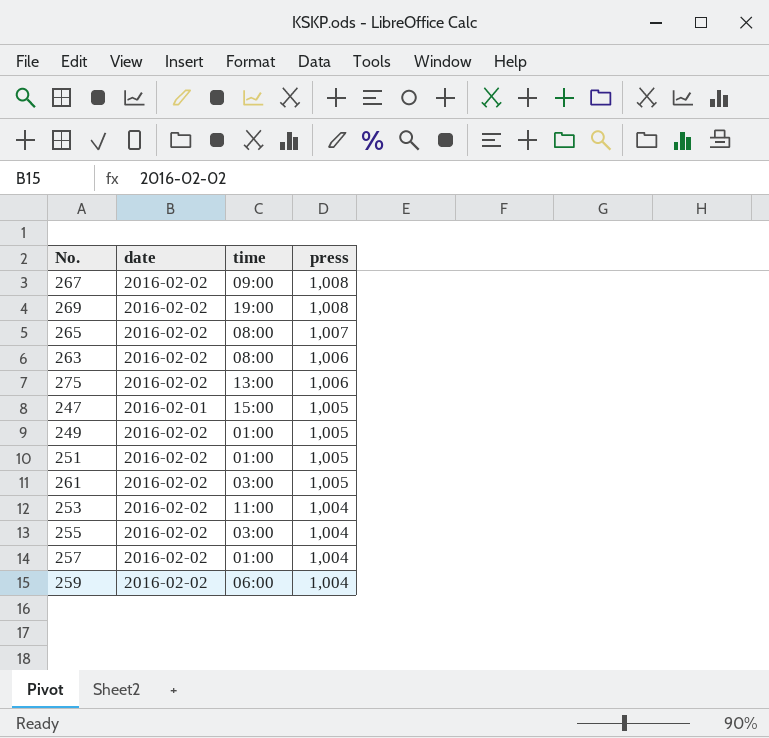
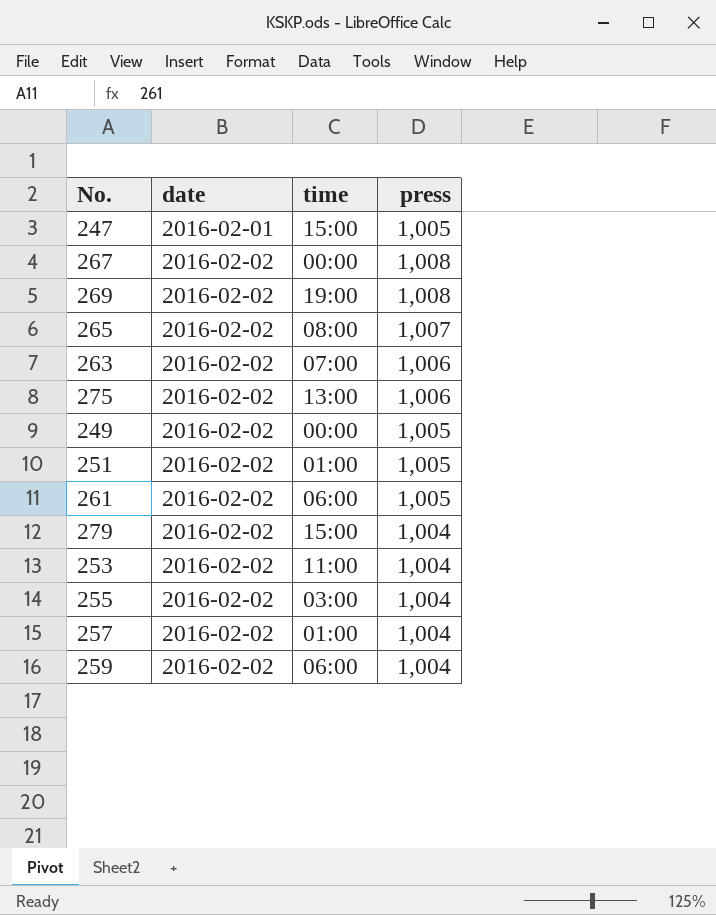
row order: press descending -> date ascending
267 | time: 09:00 -> 00:00
263 | time: 08:00 -> 07:00
249 | time: 01:00 -> 00:00
261 | time: 03:00 -> 06:00
row 279: none -> 2016-02-02 | 15:00 | 1,004

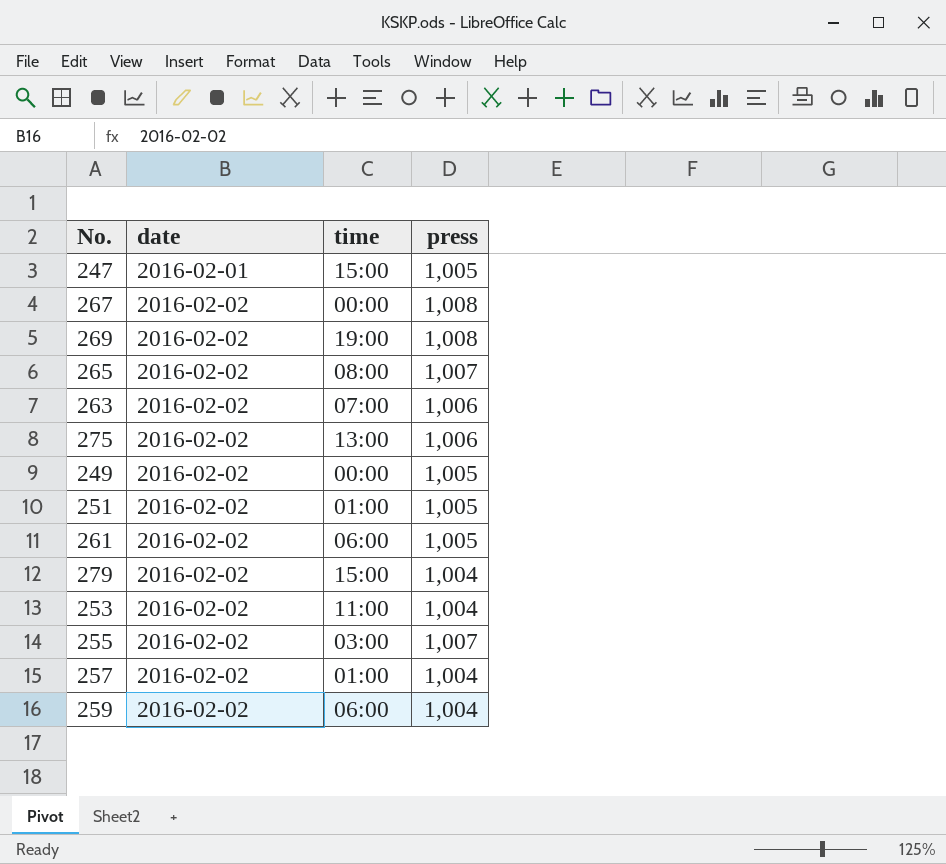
255 | press: 1,004 -> 1,007

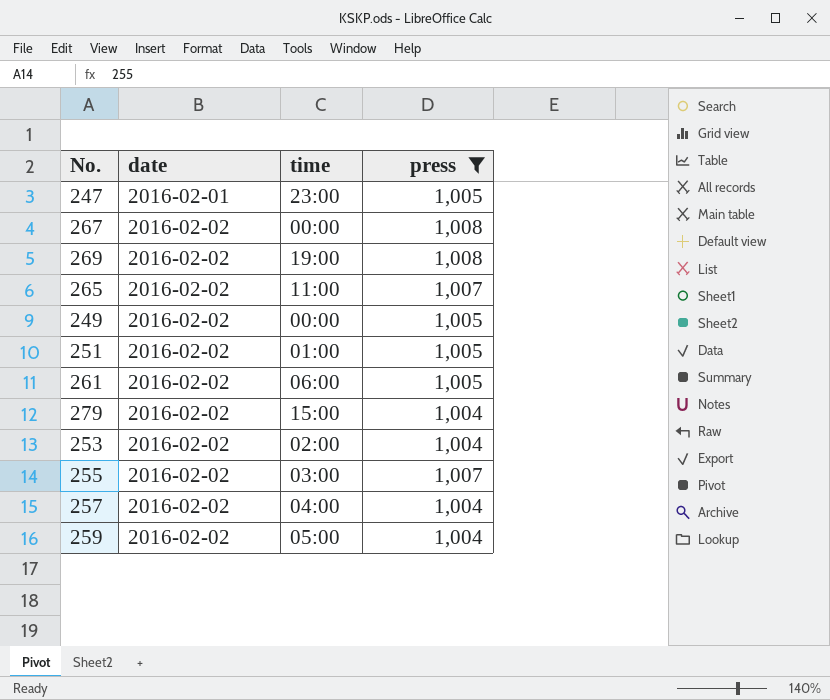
filter: none -> press != 1,006
247 | time: 15:00 -> 23:00
265 | time: 08:00 -> 11:00
253 | time: 11:00 -> 02:00
257 | time: 01:00 -> 04:00
259 | time: 06:00 -> 05:00

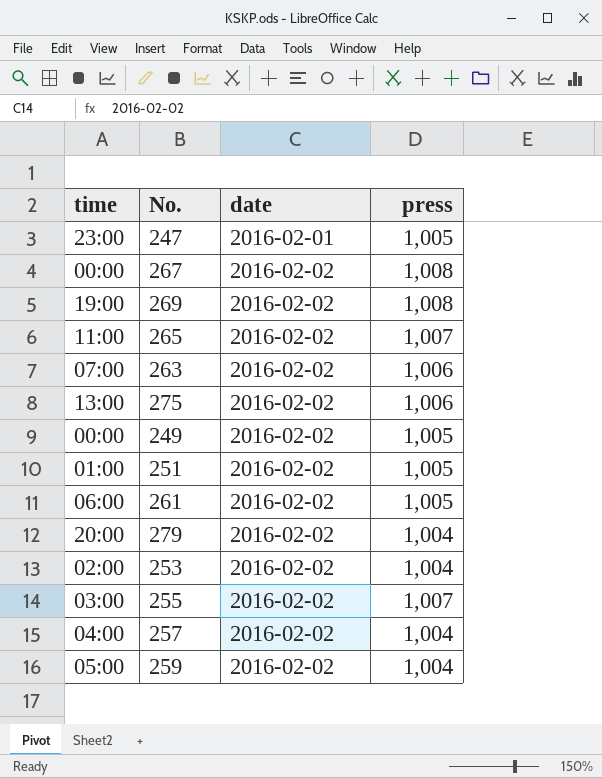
filter: press != 1,006 -> none
column time | position: 3 -> 1
279 | time: 15:00 -> 20:00

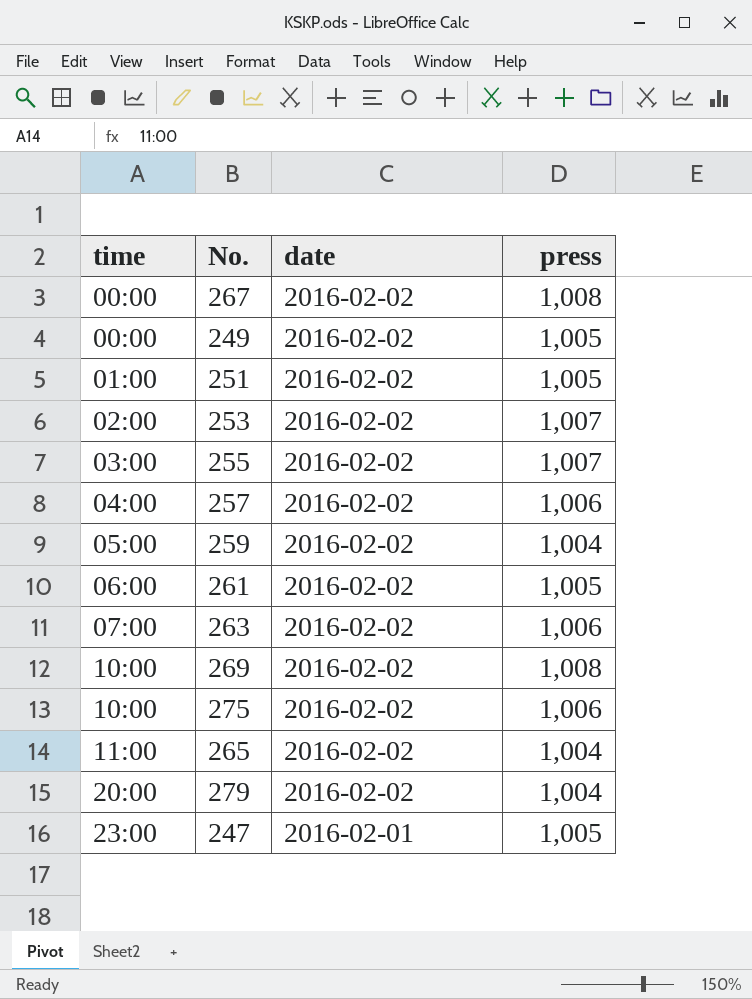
row order: date ascending -> time ascending
253 | press: 1,004 -> 1,007
257 | press: 1,004 -> 1,006
269 | time: 19:00 -> 10:00
275 | time: 13:00 -> 10:00
265 | press: 1,007 -> 1,004

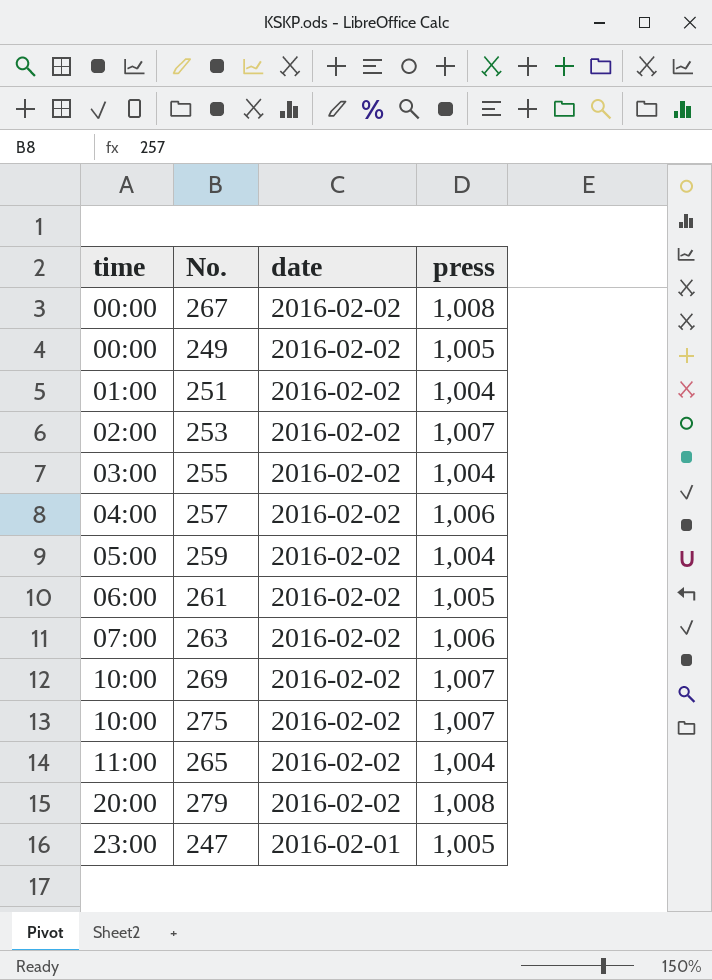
251 | press: 1,005 -> 1,004
255 | press: 1,007 -> 1,004
269 | press: 1,008 -> 1,007
275 | press: 1,006 -> 1,007
279 | press: 1,004 -> 1,008

